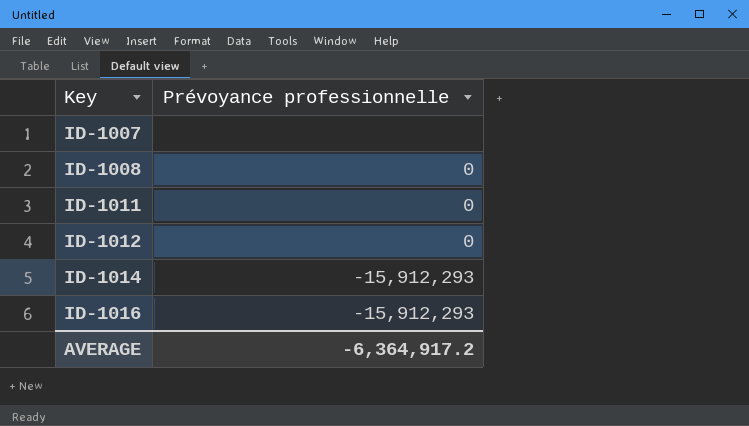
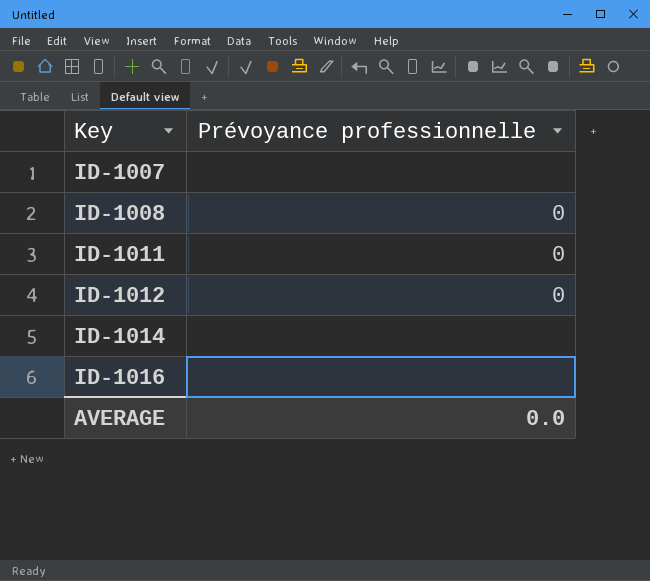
ID-1014 | Prévoyance professionnelle: -15,912,293 -> none
ID-1016 | Prévoyance professionnelle: -15,912,293 -> none
AVERAGE | Prévoyance professionnelle: -6,364,917.2 -> 0.0

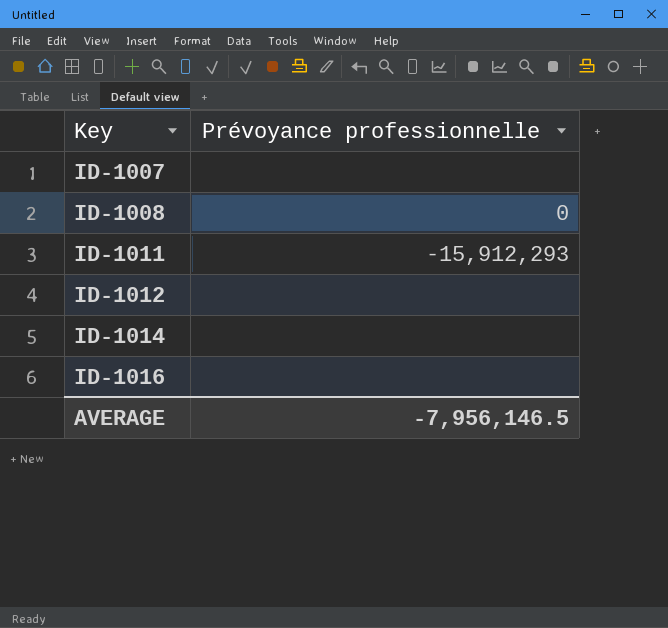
ID-1011 | Prévoyance professionnelle: 0 -> -15,912,293
ID-1012 | Prévoyance professionnelle: 0 -> none
AVERAGE | Prévoyance professionnelle: 0.0 -> -7,956,146.5

